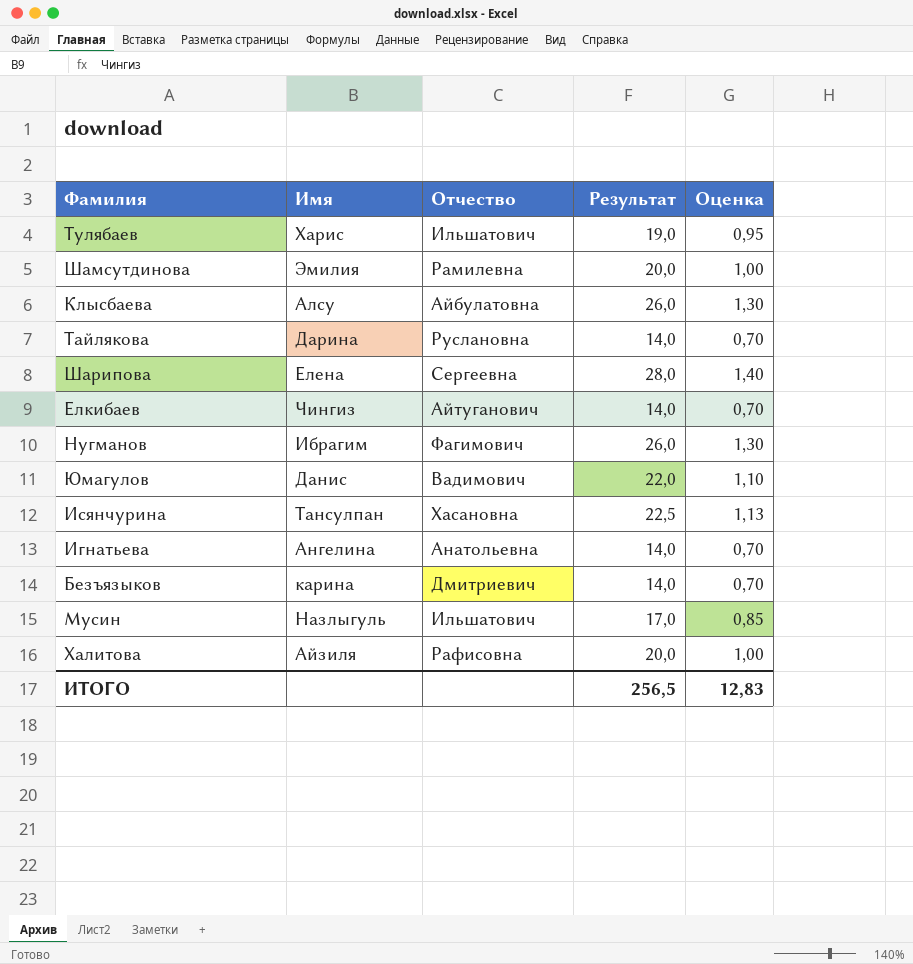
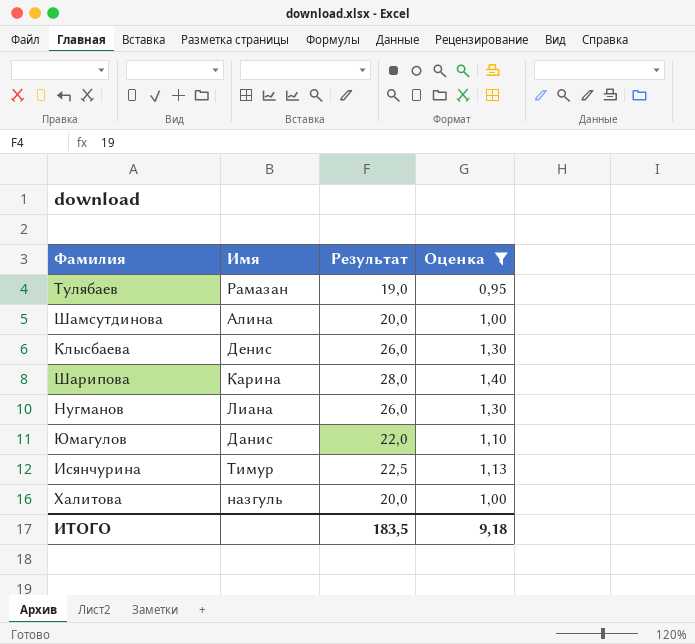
filter: none -> Оценка >= 0,95
column Отчество | position: 3 -> none
Тулябаев | Имя: Харис -> Рамазан
Шамсутдинова | Имя: Эмилия -> Алина
Клысбаева | Имя: Алсу -> Денис
Шарипова | Имя: Елена -> Карина
Нугманов | Имя: Ибрагим -> Лиана
Исянчурина | Имя: Тансулпан -> Тимур
Халитова | Имя: Айзиля -> назгуль
ИТОГО | Результат: 256,5 -> 183,5
ИТОГО | Оценка: 12,83 -> 9,18

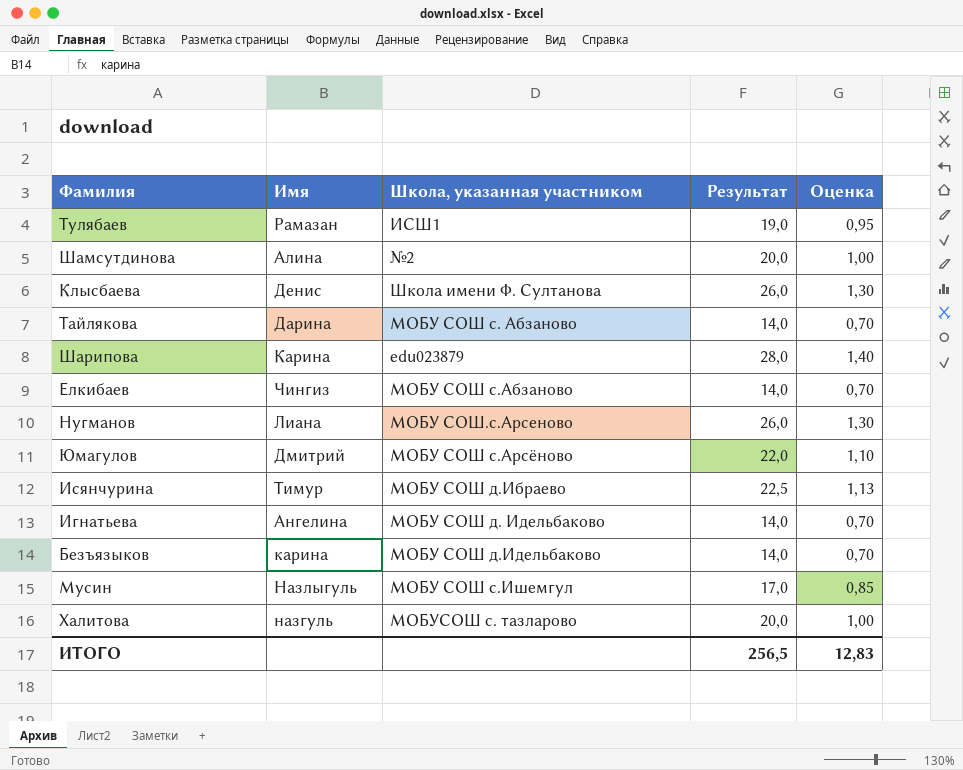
filter: Оценка >= 0,95 -> none
column Школа, указанная участником | position: none -> 3
Юмагулов | Имя: Данис -> Дмитрий
ИТОГО | Результат: 183,5 -> 256,5
ИТОГО | Оценка: 9,18 -> 12,83

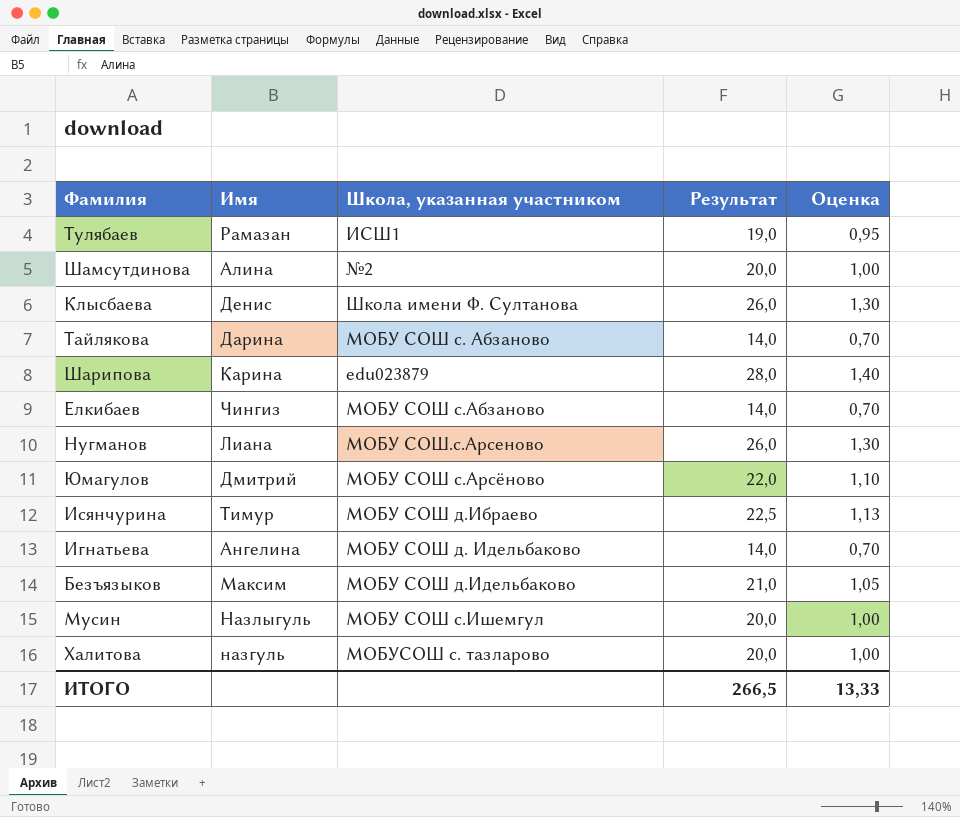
Безъязыков | Имя: карина -> Максим
Безъязыков | Результат: 14,0 -> 21,0
Безъязыков | Оценка: 0,70 -> 1,05
Мусин | Результат: 17,0 -> 20,0
Мусин | Оценка: 0,85 -> 1,00
ИТОГО | Результат: 256,5 -> 266,5
ИТОГО | Оценка: 12,83 -> 13,33

